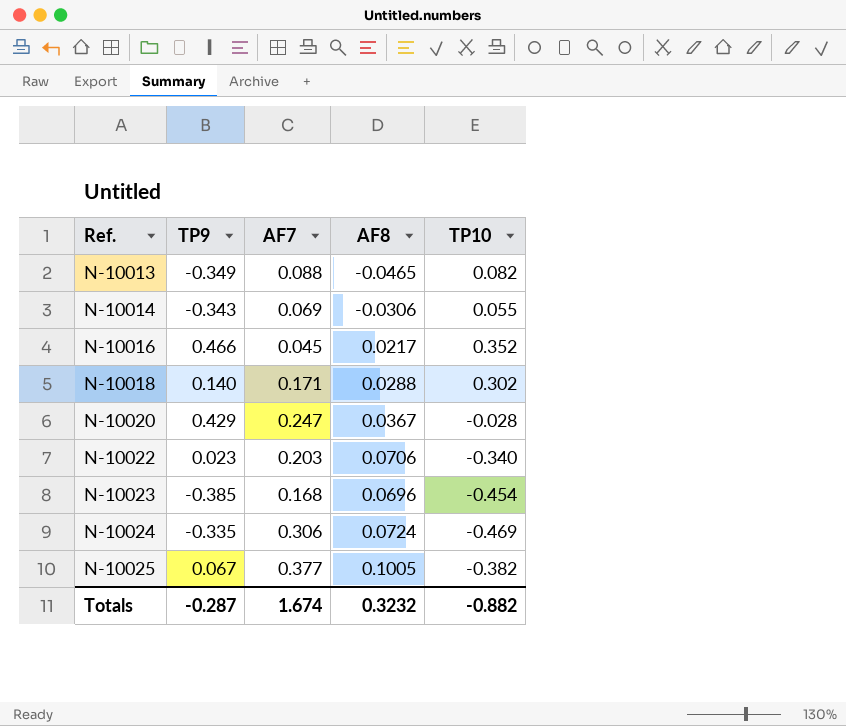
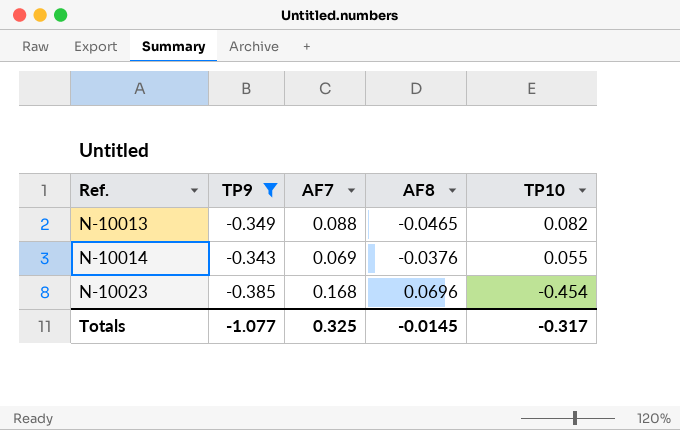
filter: none -> TP9 <= -0.343
N-10014 | AF8: -0.0306 -> -0.0376
Totals | TP9: -0.287 -> -1.077
Totals | AF7: 1.674 -> 0.325
Totals | AF8: 0.3232 -> -0.0145
Totals | TP10: -0.882 -> -0.317

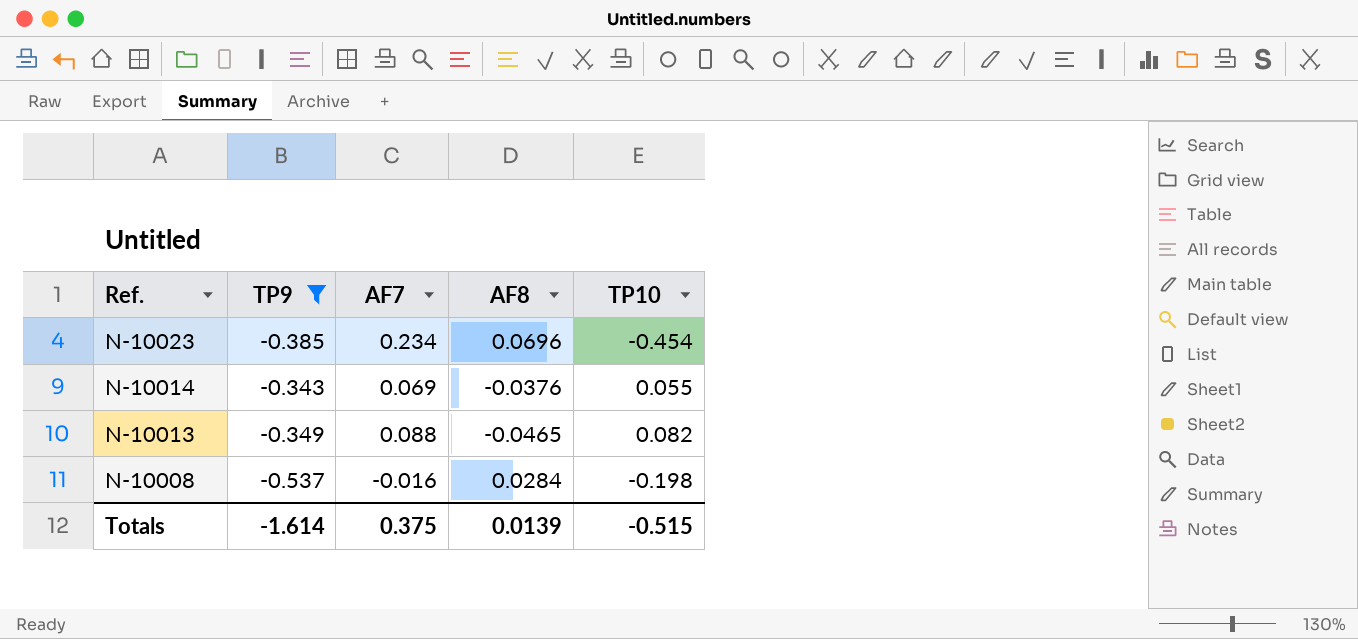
row order: Ref. ascending -> Ref. descending
N-10023 | AF7: 0.168 -> 0.234
row N-10008: none -> -0.537 | -0.016 | 0.0284 | -0.198
Totals | TP9: -1.077 -> -1.614
Totals | AF7: 0.325 -> 0.375
Totals | AF8: -0.0145 -> 0.0139
Totals | TP10: -0.317 -> -0.515

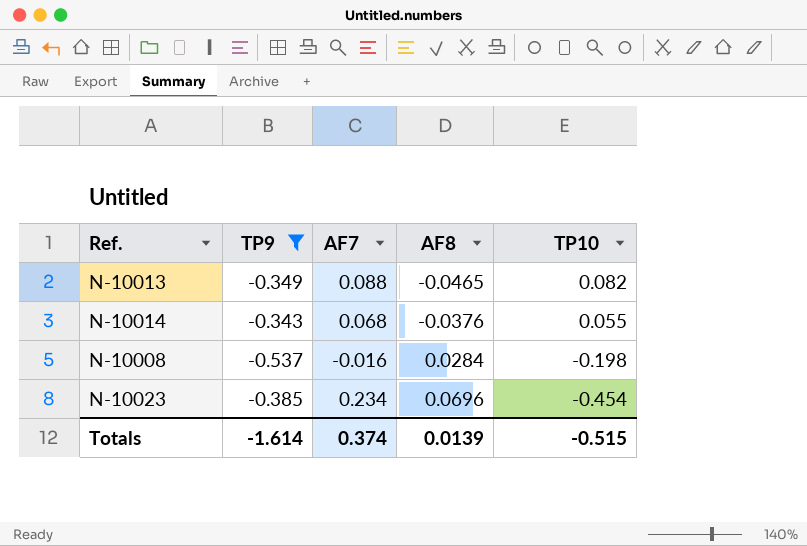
row order: Ref. descending -> AF8 ascending
N-10014 | AF7: 0.069 -> 0.068
Totals | AF7: 0.375 -> 0.374

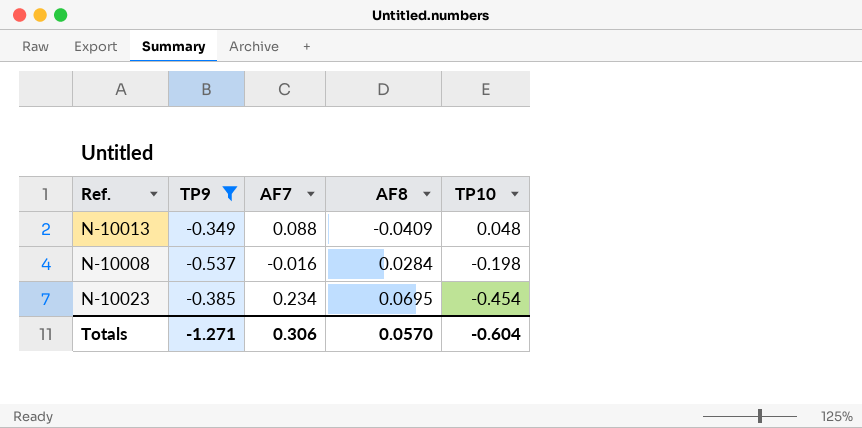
row N-10014: -0.343 | 0.068 | -0.0376 | 0.055 -> none
N-10013 | AF8: -0.0465 -> -0.0409
N-10013 | TP10: 0.082 -> 0.048
N-10023 | AF8: 0.0696 -> 0.0695
Totals | TP9: -1.614 -> -1.271
Totals | AF7: 0.374 -> 0.306
Totals | AF8: 0.0139 -> 0.0570
Totals | TP10: -0.515 -> -0.604

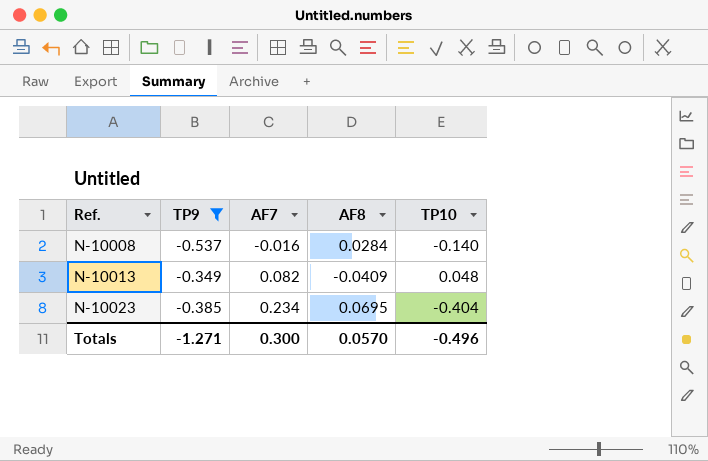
row order: AF8 ascending -> Ref. ascending
N-10008 | TP10: -0.198 -> -0.140
N-10013 | AF7: 0.088 -> 0.082
N-10023 | TP10: -0.454 -> -0.404
Totals | AF7: 0.306 -> 0.300
Totals | TP10: -0.604 -> -0.496

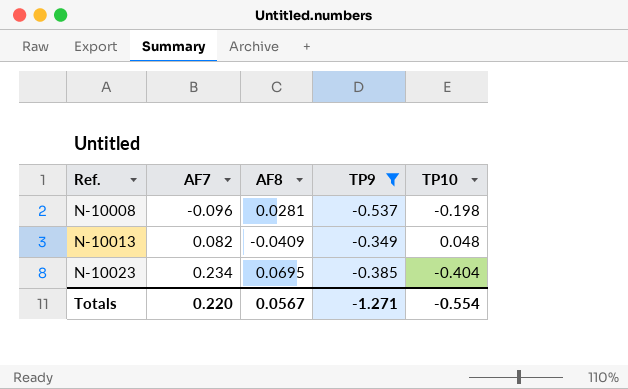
column TP9 | position: 2 -> 4
N-10008 | AF7: -0.016 -> -0.096
N-10008 | AF8: 0.0284 -> 0.0281
N-10008 | TP10: -0.140 -> -0.198
Totals | AF7: 0.300 -> 0.220
Totals | AF8: 0.0570 -> 0.0567
Totals | TP10: -0.496 -> -0.554

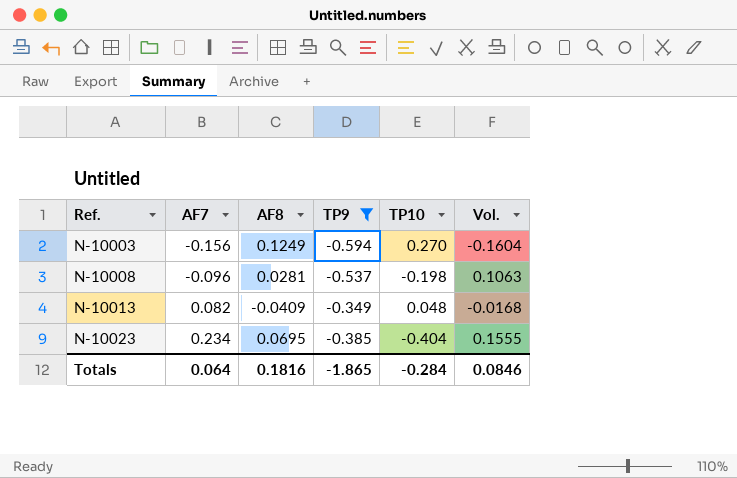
column Vol. | formula: none -> [TP9] * [TP10]
row N-10003: none -> -0.156 | 0.1249 | -0.594 | 0.270 | -0.1604
Totals | AF7: 0.220 -> 0.064
Totals | AF8: 0.0567 -> 0.1816
Totals | TP9: -1.271 -> -1.865
Totals | TP10: -0.554 -> -0.284

